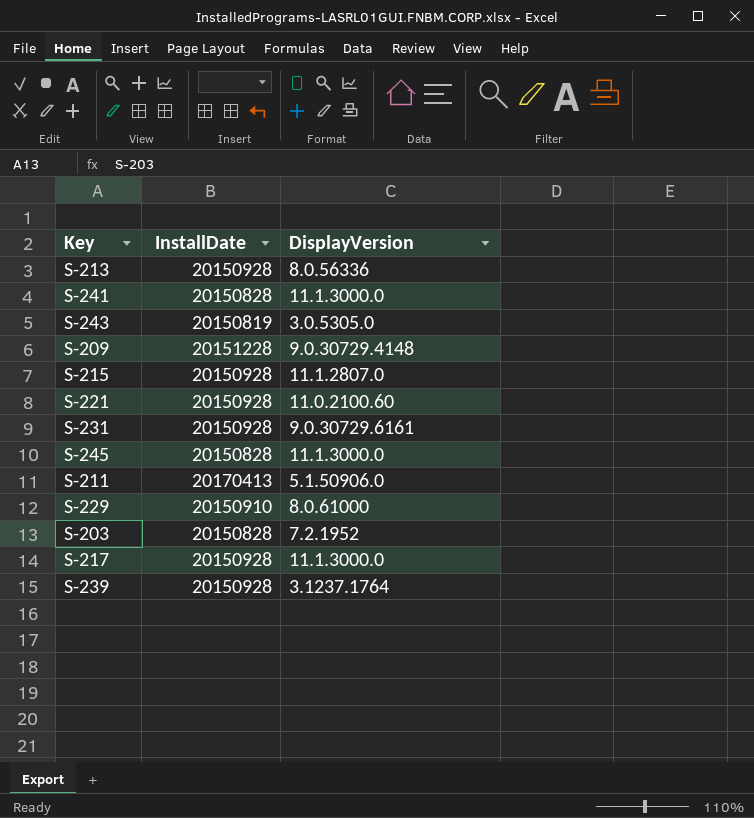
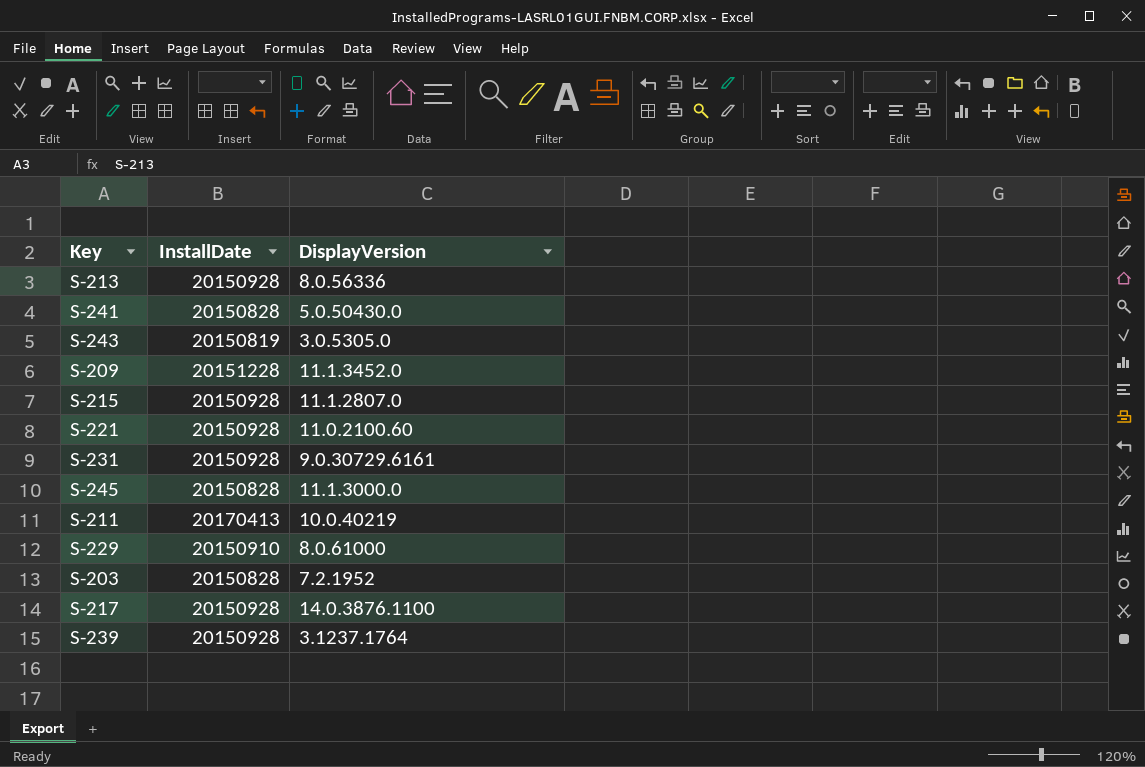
S-241 | DisplayVersion: 11.1.3000.0 -> 5.0.50430.0
S-209 | DisplayVersion: 9.0.30729.4148 -> 11.1.3452.0
S-211 | DisplayVersion: 5.1.50906.0 -> 10.0.40219
S-217 | DisplayVersion: 11.1.3000.0 -> 14.0.3876.1100

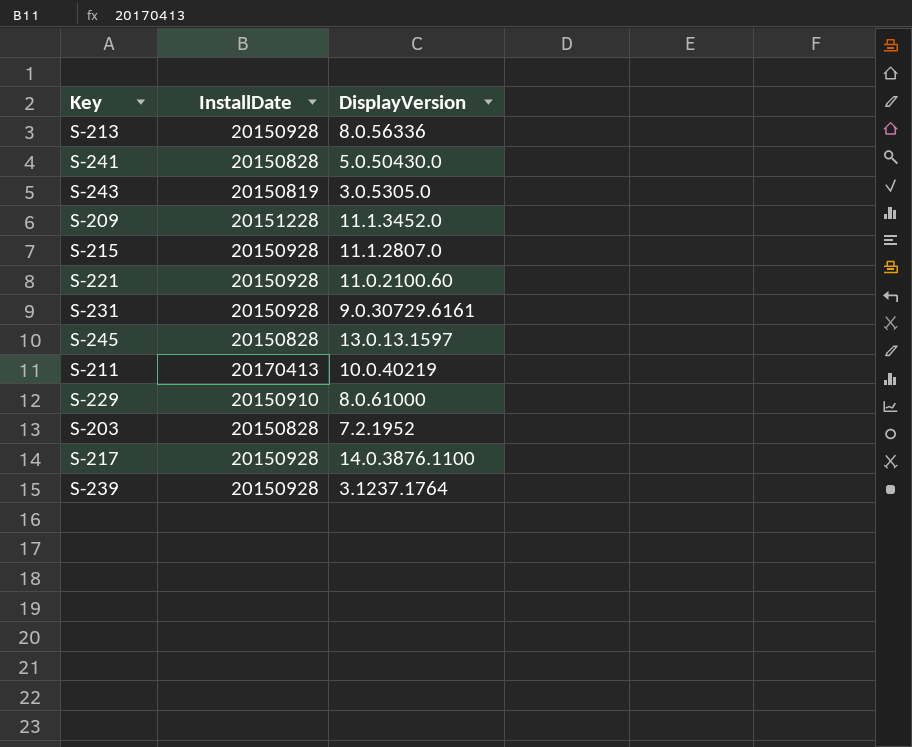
S-245 | DisplayVersion: 11.1.3000.0 -> 13.0.13.1597

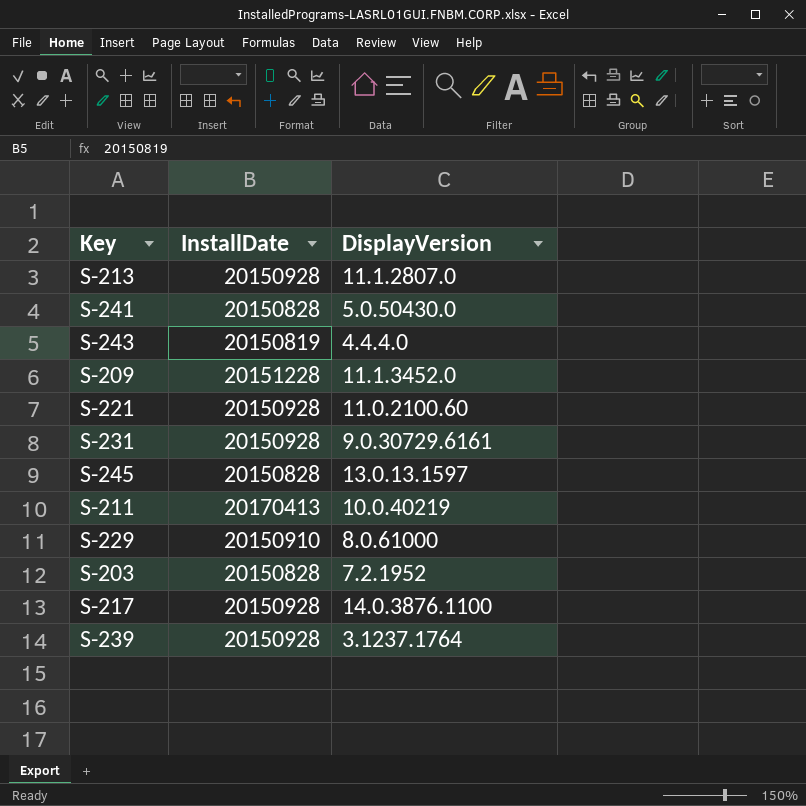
row S-215: 20150928 | 11.1.2807.0 -> none
S-213 | DisplayVersion: 8.0.56336 -> 11.1.2807.0
S-243 | DisplayVersion: 3.0.5305.0 -> 4.4.4.0

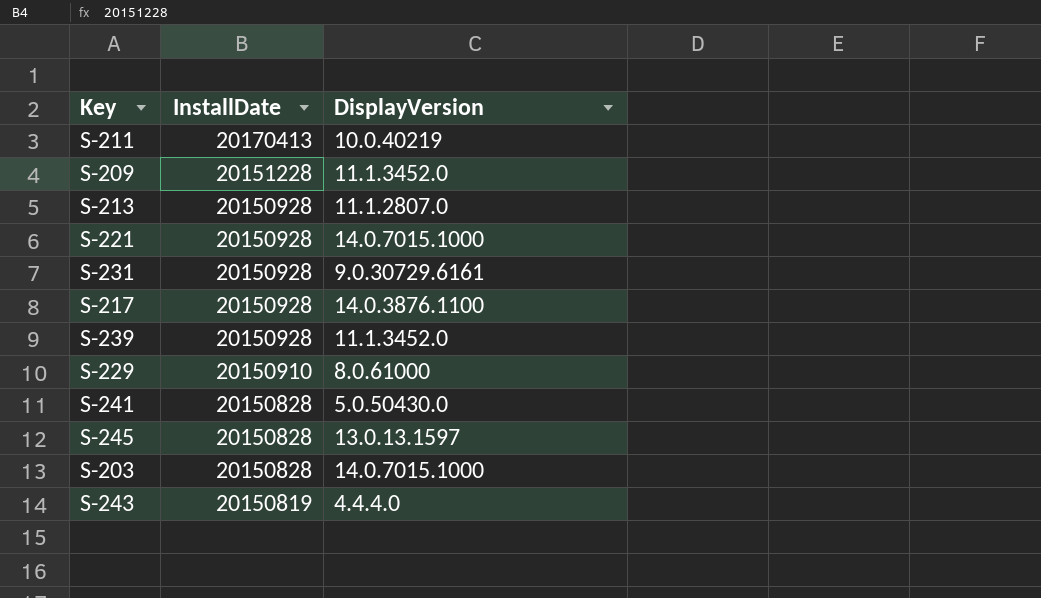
row order: none -> InstallDate descending
S-221 | DisplayVersion: 11.0.2100.60 -> 14.0.7015.1000
S-239 | DisplayVersion: 3.1237.1764 -> 11.1.3452.0
S-203 | DisplayVersion: 7.2.1952 -> 14.0.7015.1000

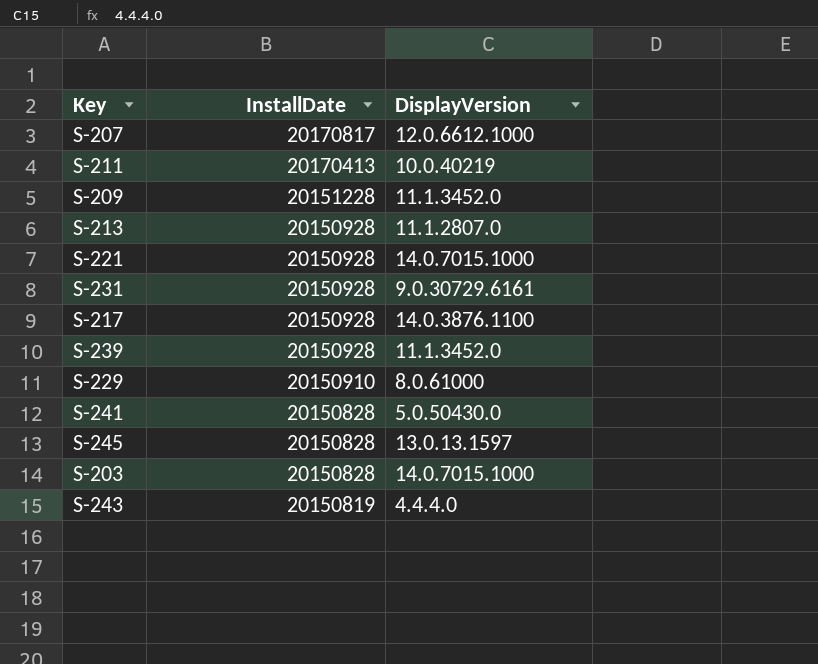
row S-207: none -> 20170817 | 12.0.6612.1000

